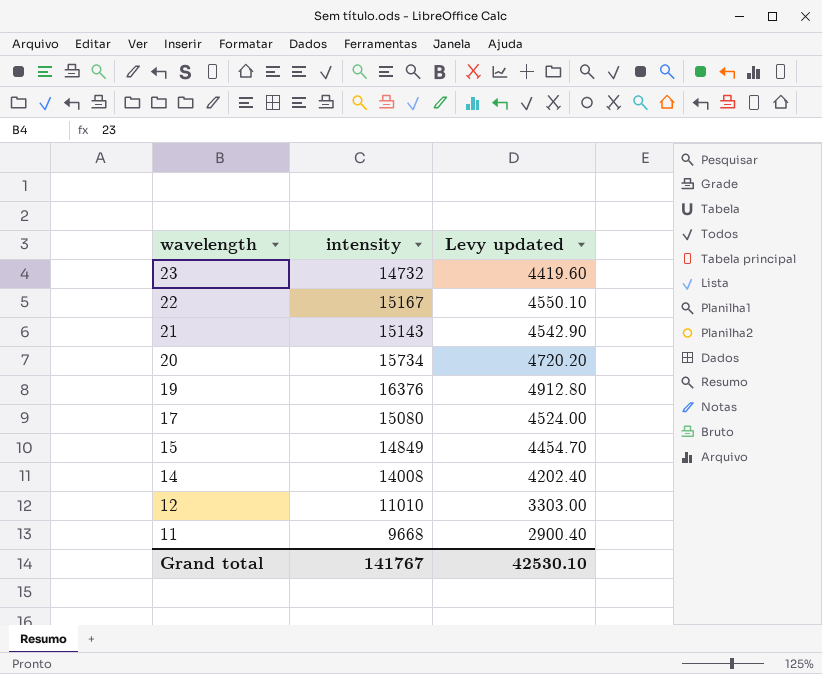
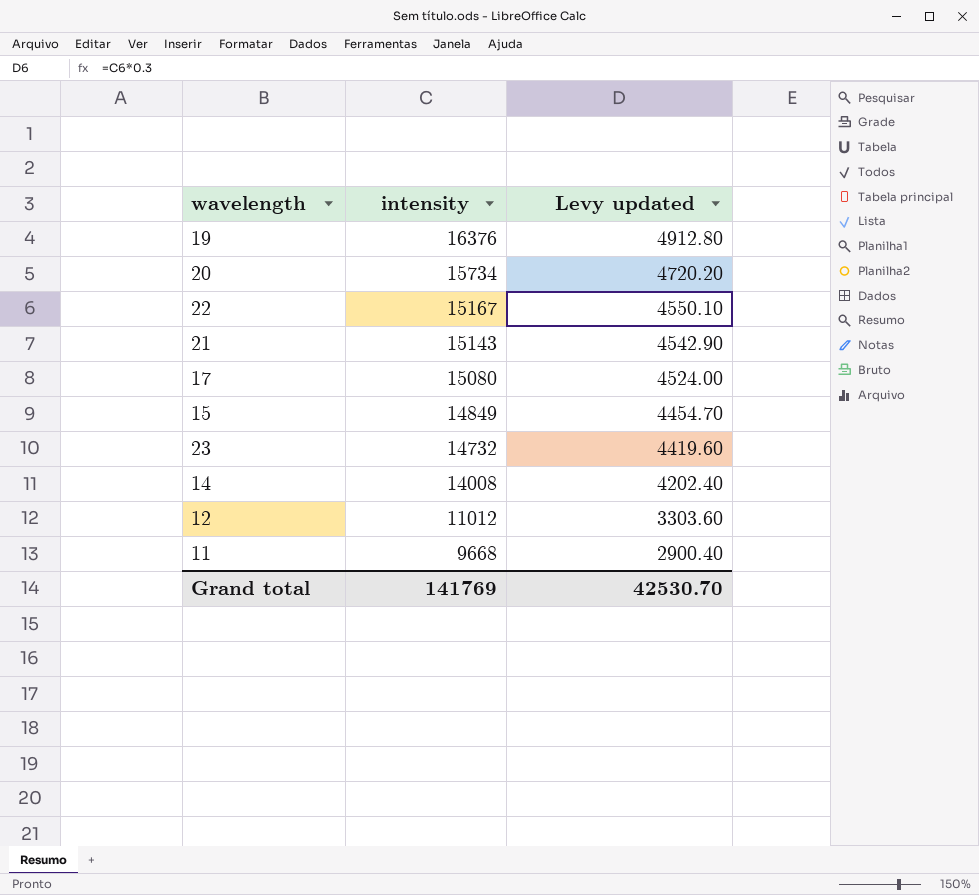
row order: wavelength descending -> intensity descending
12 | intensity: 11010 -> 11012
12 | Levy updated: 3303.00 -> 3303.60
Grand total | intensity: 141767 -> 141769
Grand total | Levy updated: 42530.10 -> 42530.70

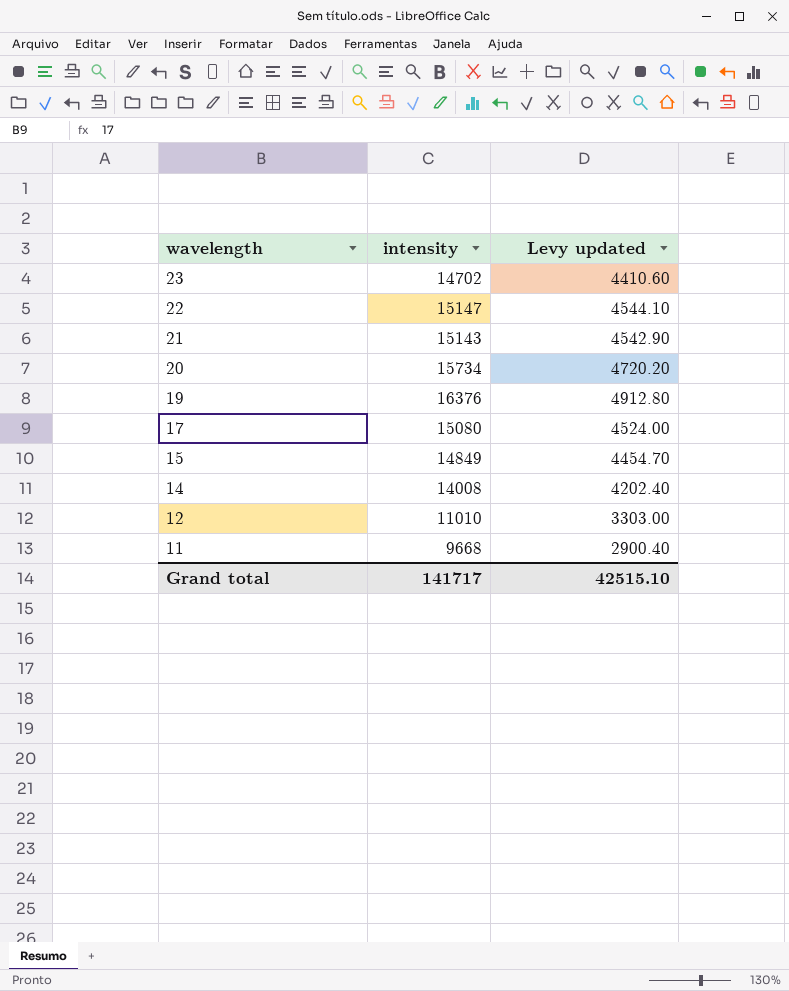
row order: intensity descending -> wavelength descending
23 | intensity: 14732 -> 14702
23 | Levy updated: 4419.60 -> 4410.60
22 | intensity: 15167 -> 15147
22 | Levy updated: 4550.10 -> 4544.10
12 | intensity: 11012 -> 11010
12 | Levy updated: 3303.60 -> 3303.00
Grand total | intensity: 141769 -> 141717
Grand total | Levy updated: 42530.70 -> 42515.10

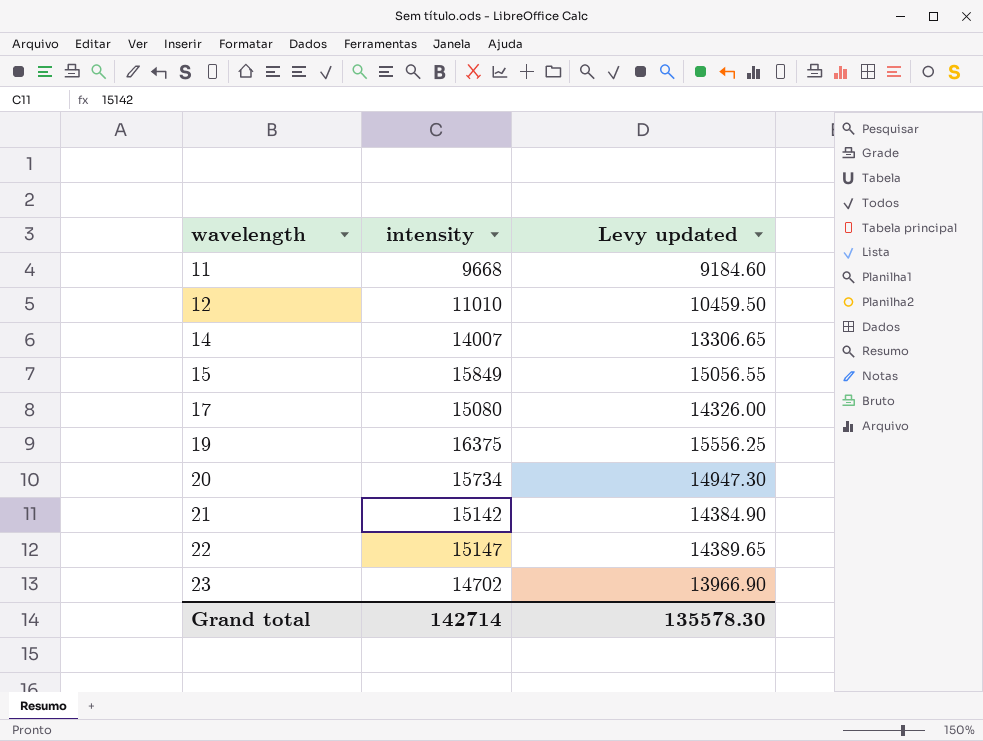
row order: wavelength descending -> wavelength ascending
column Levy updated | formula: [intensity] * 0.3 -> [intensity] * 0.95
14 | intensity: 14008 -> 14007
15 | intensity: 14849 -> 15849
19 | intensity: 16376 -> 16375
21 | intensity: 15143 -> 15142
Grand total | intensity: 141717 -> 142714
Grand total | Levy updated: 42515.10 -> 135578.30

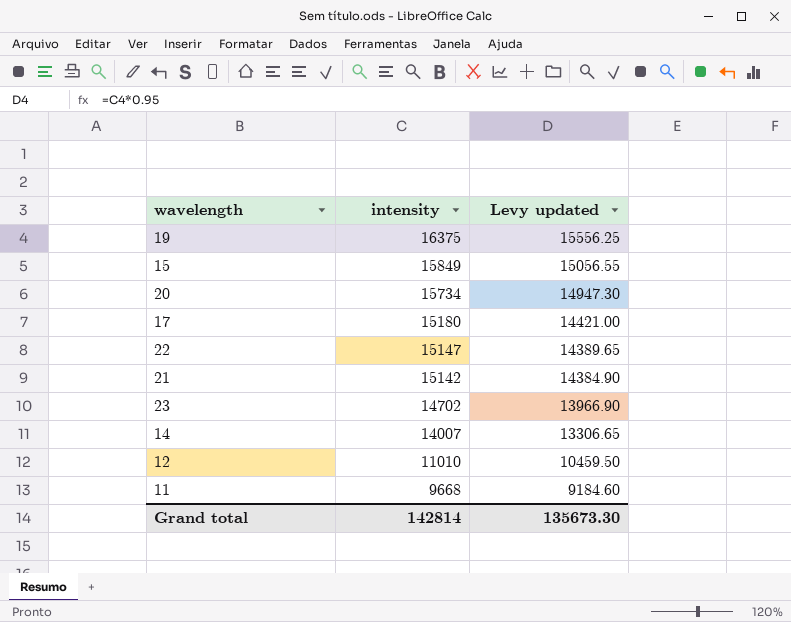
row order: wavelength ascending -> intensity descending
17 | intensity: 15080 -> 15180
17 | Levy updated: 14326.00 -> 14421.00
Grand total | intensity: 142714 -> 142814
Grand total | Levy updated: 135578.30 -> 135673.30

